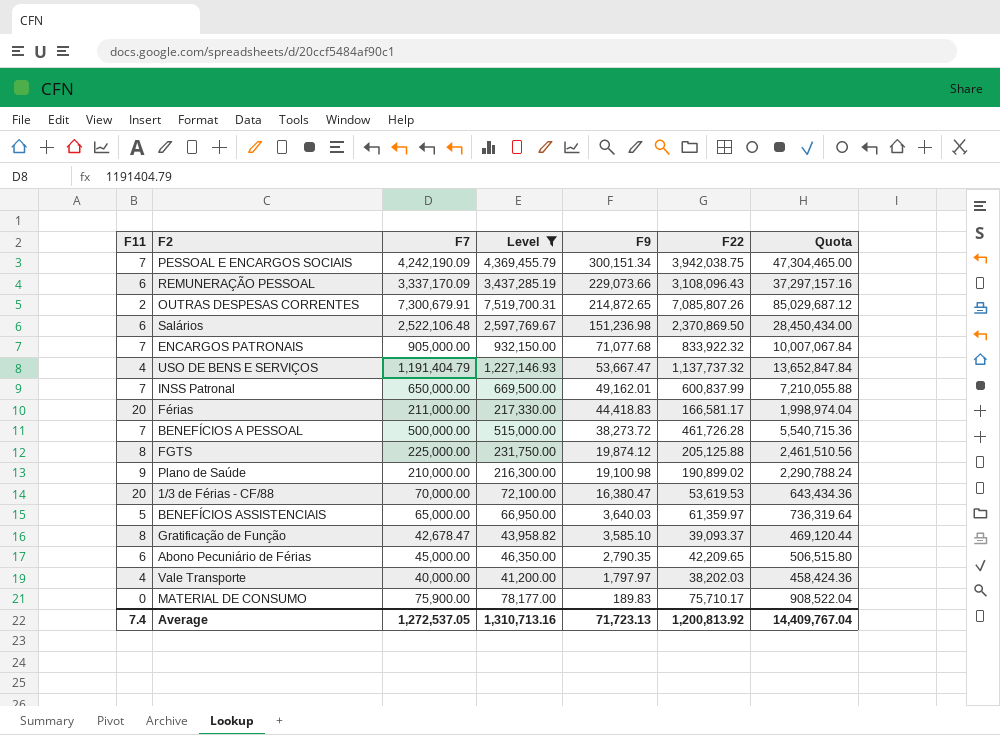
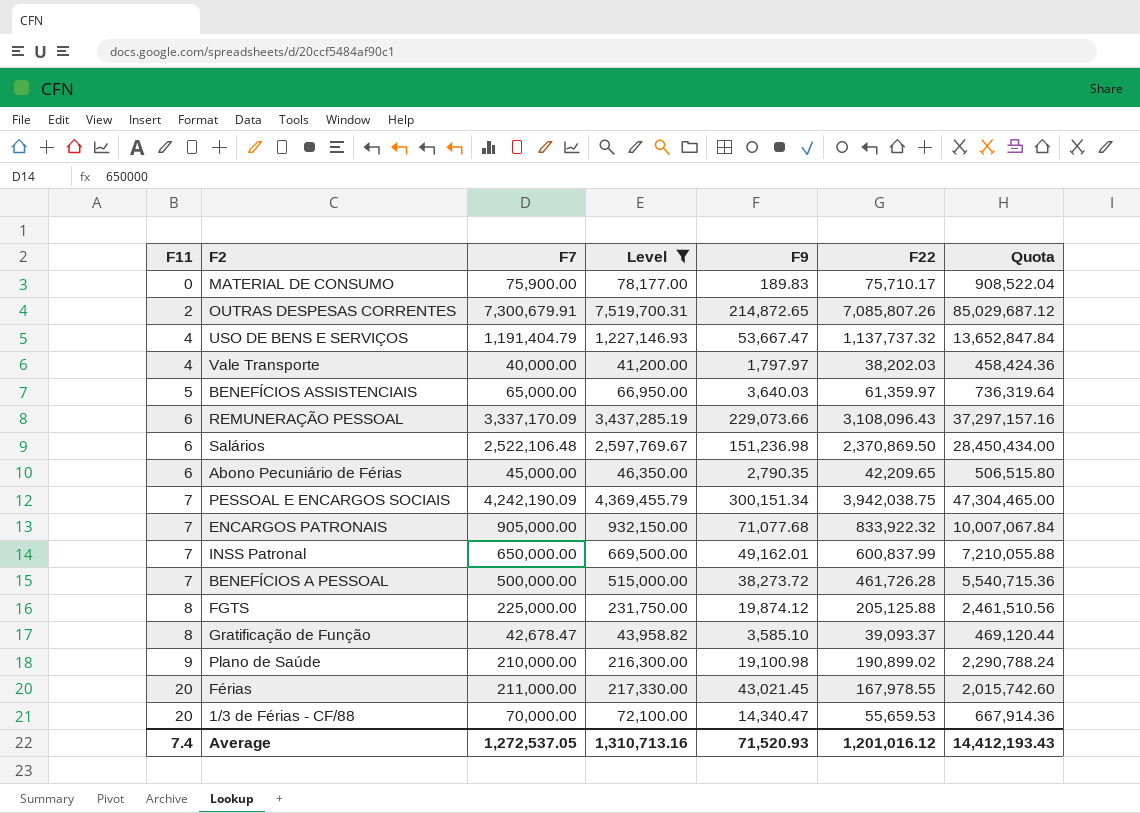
row order: F9 descending -> F11 ascending
Férias | F9: 44,418.83 -> 43,021.45
Férias | F22: 166,581.17 -> 167,978.55
Férias | Quota: 1,998,974.04 -> 2,015,742.60
1/3 de Férias - CF/88 | F9: 16,380.47 -> 14,340.47
1/3 de Férias - CF/88 | F22: 53,619.53 -> 55,659.53
1/3 de Férias - CF/88 | Quota: 643,434.36 -> 667,914.36
Average | F9: 71,723.13 -> 71,520.93
Average | F22: 1,200,813.92 -> 1,201,016.12
Average | Quota: 14,409,767.04 -> 14,412,193.43

